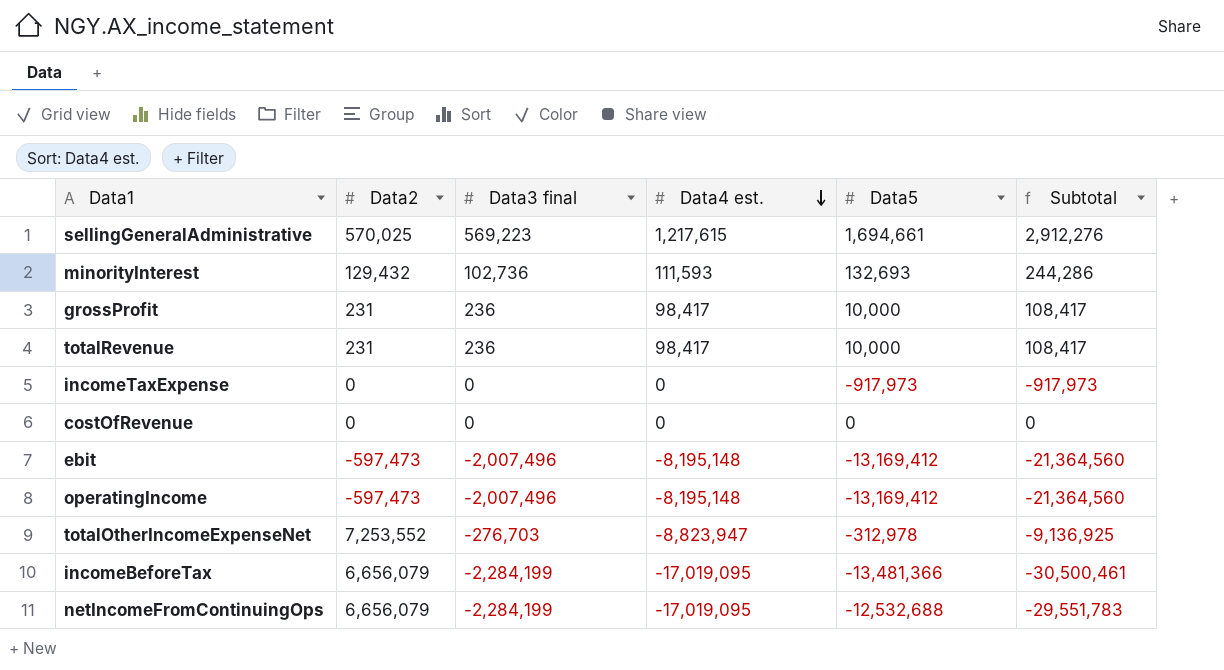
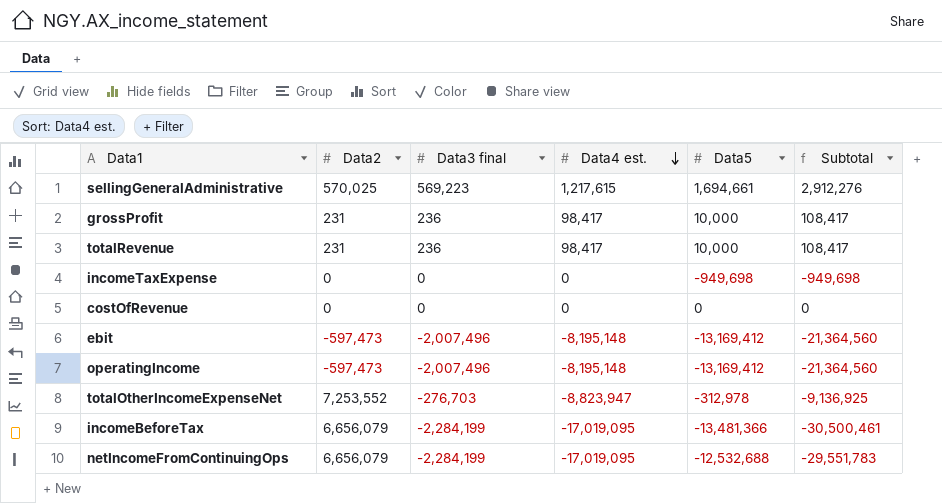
row minorityInterest: 129,432 | 102,736 | 111,593 | 132,693 | 244,286 -> none
incomeTaxExpense | Data5: -917,973 -> -949,698
incomeTaxExpense | Subtotal: -917,973 -> -949,698

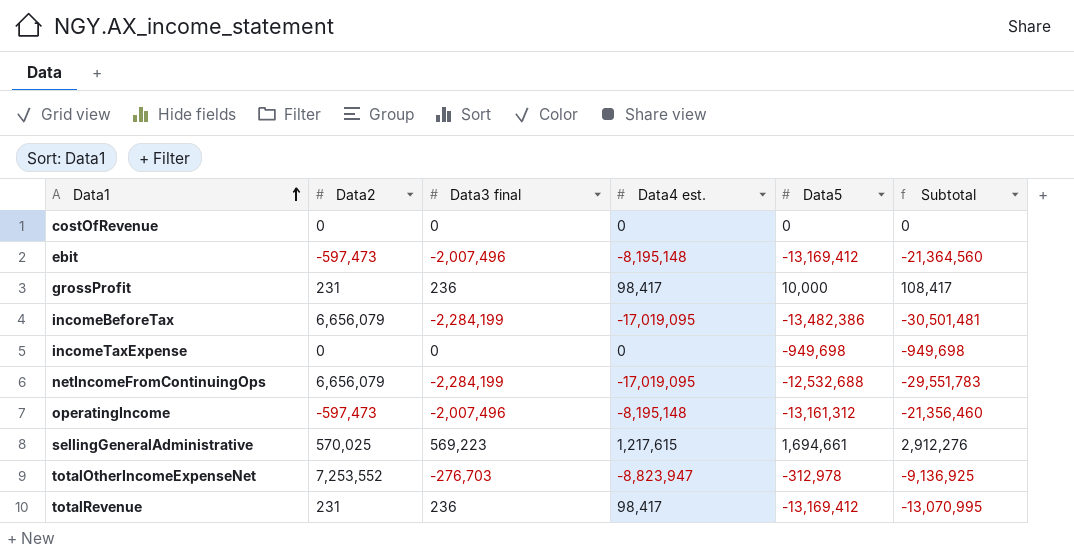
row order: Data4 est. descending -> Data1 ascending
incomeBeforeTax | Data5: -13,481,366 -> -13,482,386
incomeBeforeTax | Subtotal: -30,500,461 -> -30,501,481
operatingIncome | Data5: -13,169,412 -> -13,161,312
operatingIncome | Subtotal: -21,364,560 -> -21,356,460
totalRevenue | Data5: 10,000 -> -13,169,412
totalRevenue | Subtotal: 108,417 -> -13,070,995

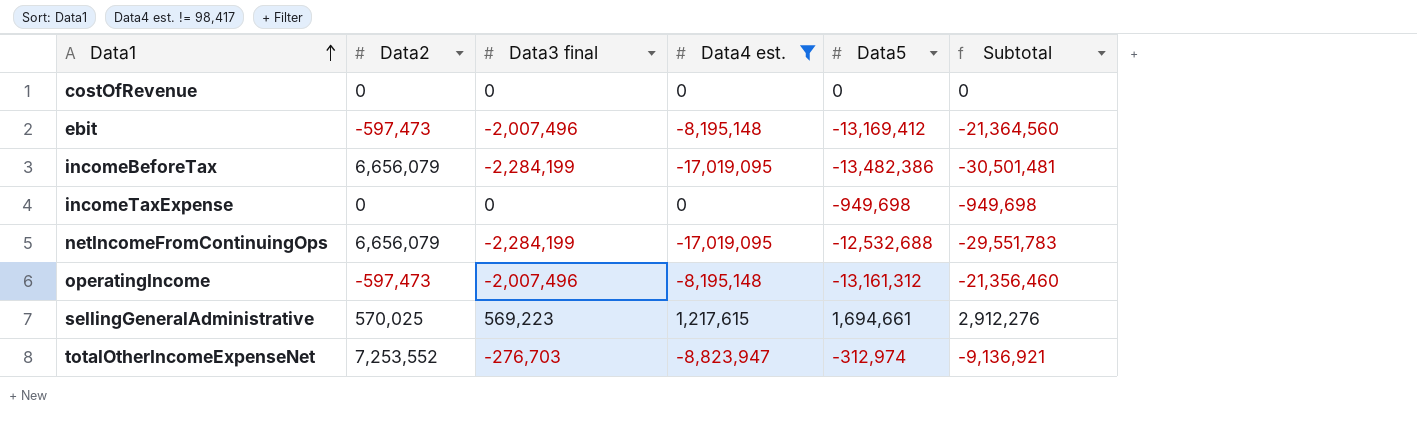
filter: none -> Data4 est. != 98,417
totalOtherIncomeExpenseNet | Data5: -312,978 -> -312,974
totalOtherIncomeExpenseNet | Subtotal: -9,136,925 -> -9,136,921

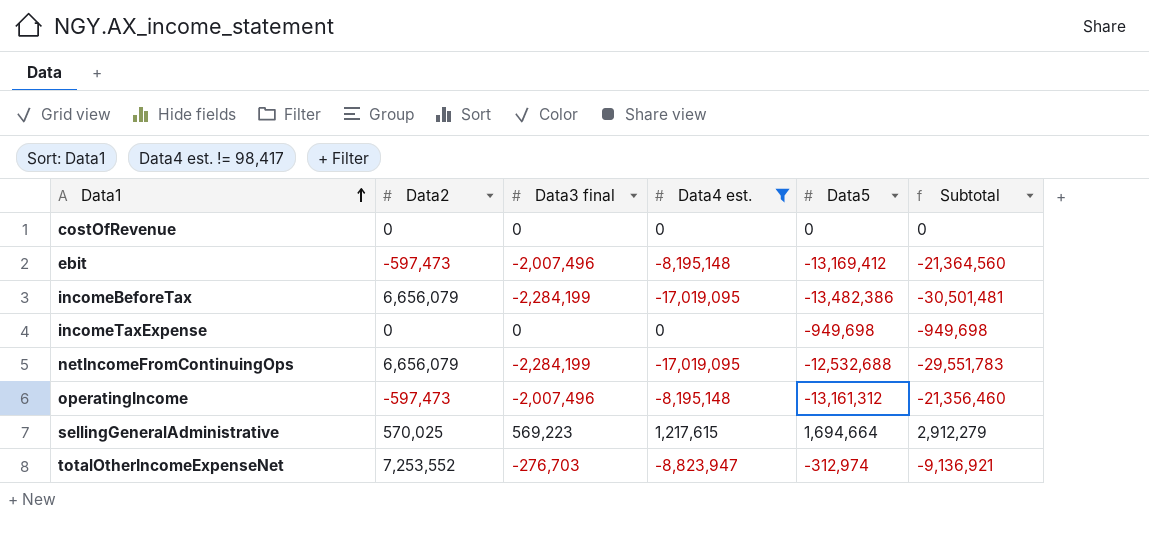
sellingGeneralAdministrative | Data5: 1,694,661 -> 1,694,664
sellingGeneralAdministrative | Subtotal: 2,912,276 -> 2,912,279

